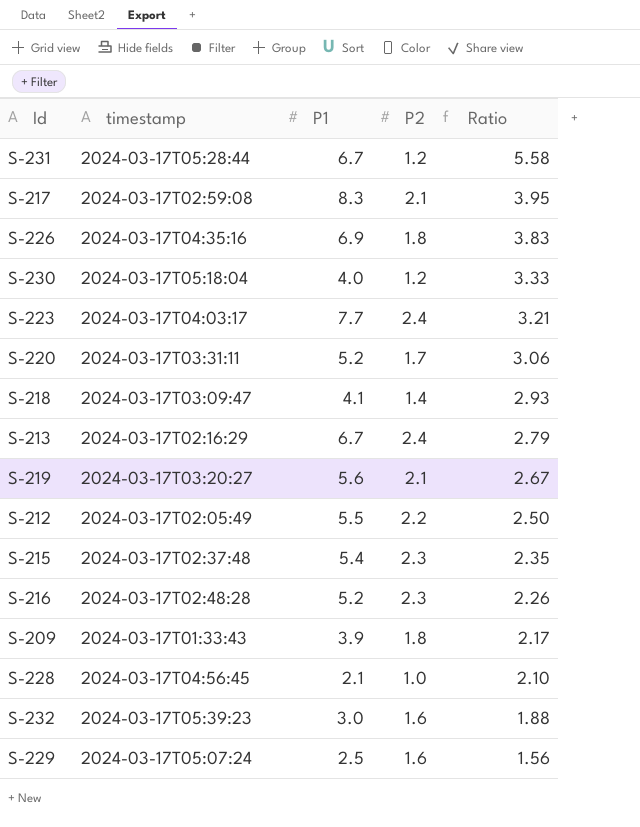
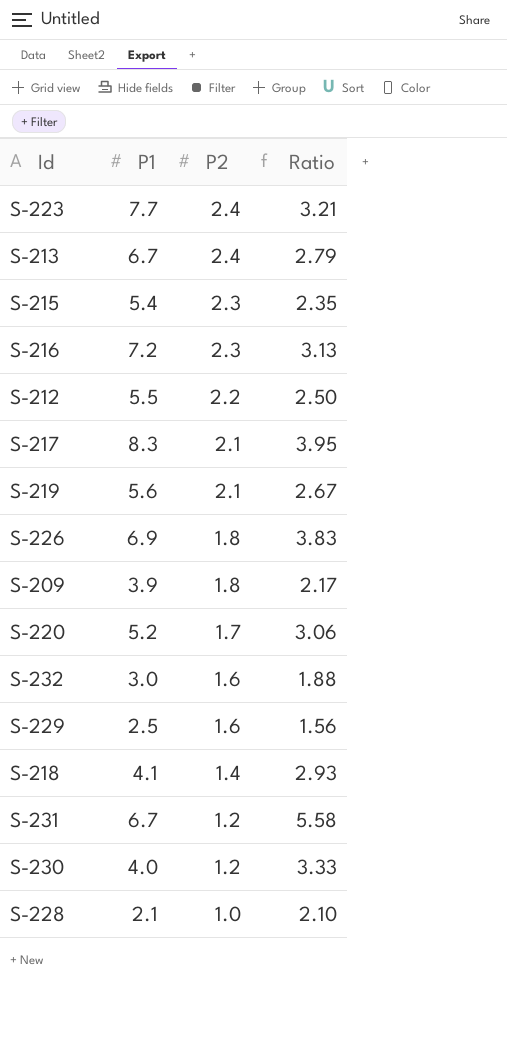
row order: Ratio descending -> P2 descending
column timestamp | position: 2 -> none
S-216 | P1: 5.2 -> 7.2
S-216 | Ratio: 2.26 -> 3.13

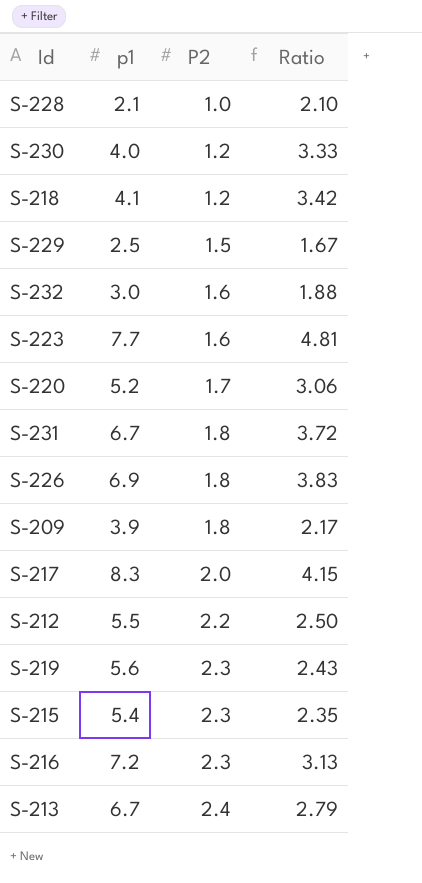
row order: P2 descending -> P2 ascending
column name: P1 -> p1
S-218 | P2: 1.4 -> 1.2
S-218 | Ratio: 2.93 -> 3.42
S-229 | P2: 1.6 -> 1.5
S-229 | Ratio: 1.56 -> 1.67
S-223 | P2: 2.4 -> 1.6
S-223 | Ratio: 3.21 -> 4.81
S-231 | P2: 1.2 -> 1.8
S-231 | Ratio: 5.58 -> 3.72
S-217 | P2: 2.1 -> 2.0
S-217 | Ratio: 3.95 -> 4.15
S-219 | P2: 2.1 -> 2.3
S-219 | Ratio: 2.67 -> 2.43

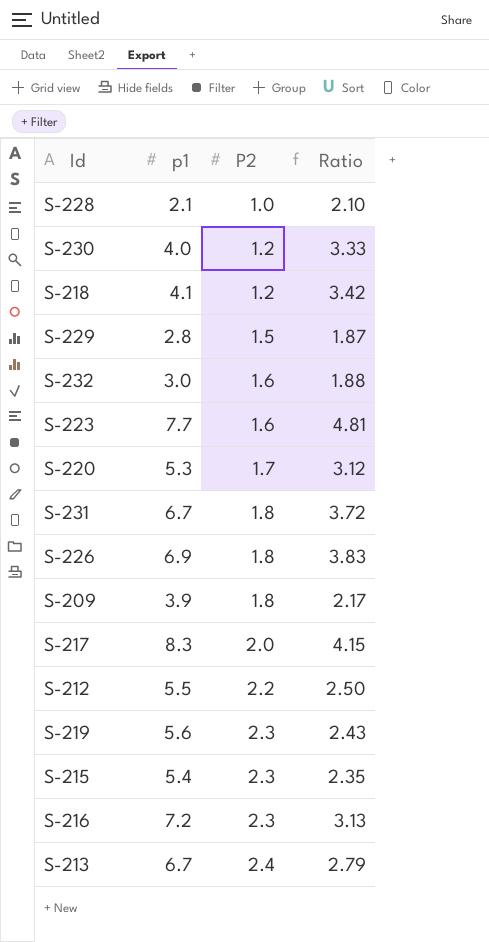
S-229 | p1: 2.5 -> 2.8
S-229 | Ratio: 1.67 -> 1.87
S-220 | p1: 5.2 -> 5.3
S-220 | Ratio: 3.06 -> 3.12

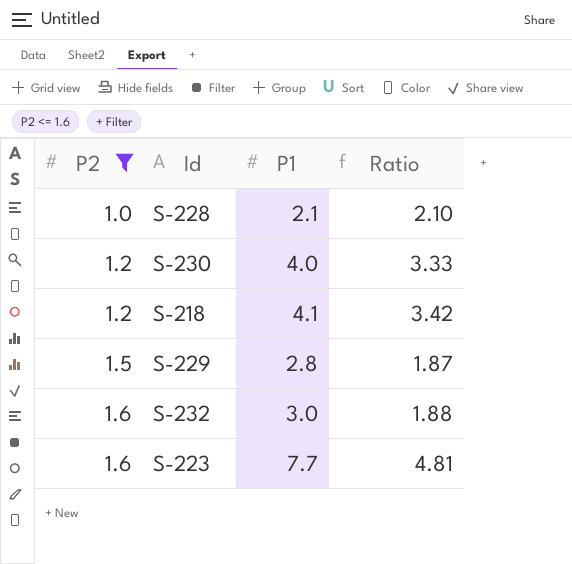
filter: none -> P2 <= 1.6
column P2 | position: 3 -> 1
column name: p1 -> P1

